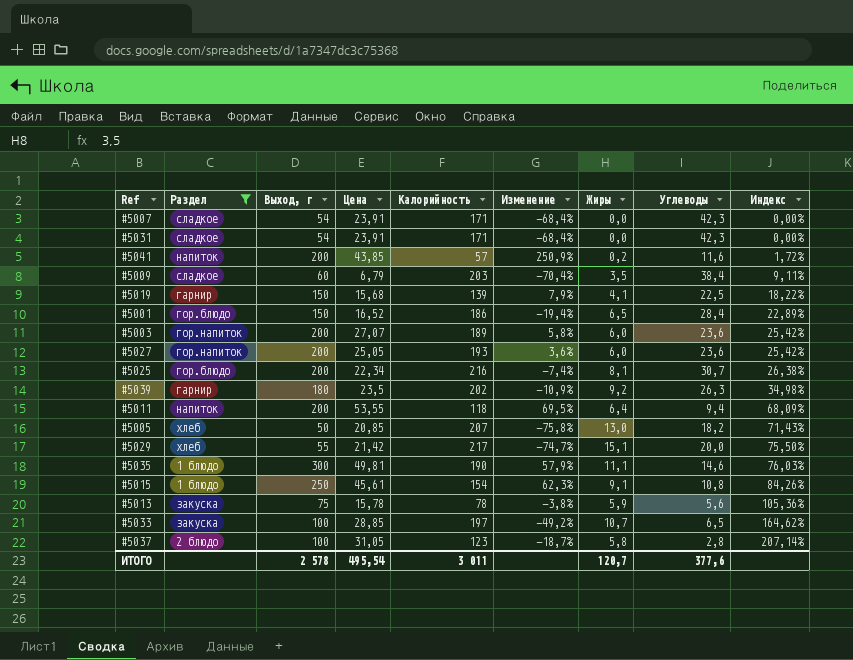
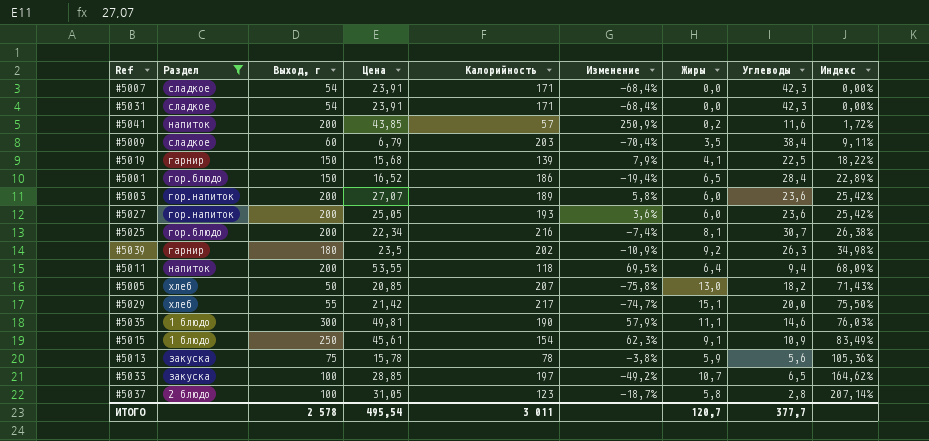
#5015 | Углеводы: 10,8 -> 10,9
#5015 | Индекс: 84,26% -> 83,49%
ИТОГО | Углеводы: 377,6 -> 377,7

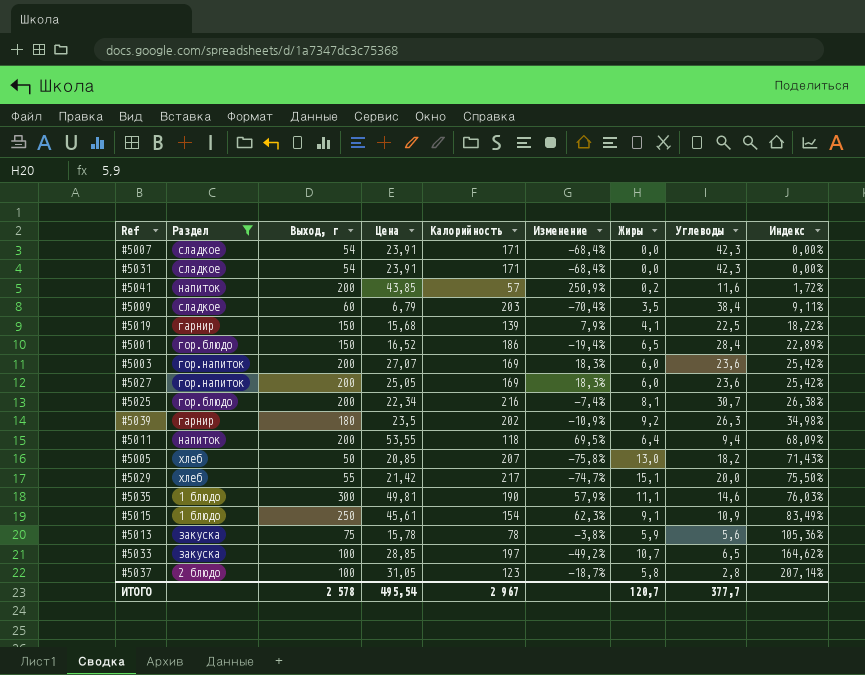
#5003 | Калорийность: 189 -> 169
#5003 | Изменение: 5,8% -> 18,3%
#5027 | Калорийность: 193 -> 169
#5027 | Изменение: 3,6% -> 18,3%
ИТОГО | Калорийность: 3 011 -> 2 967

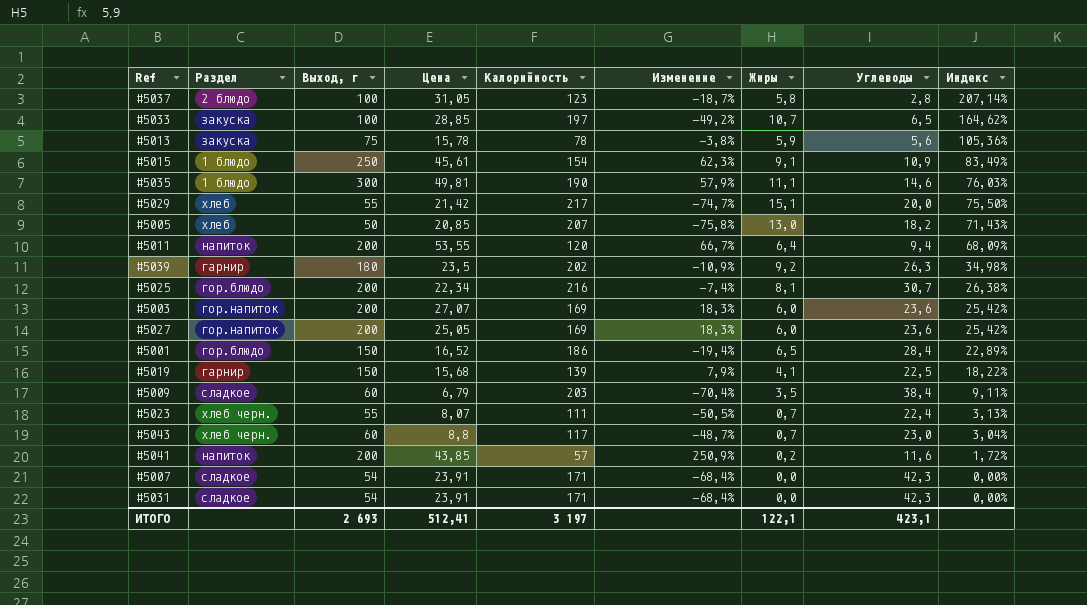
filter: Раздел != хлеб черн. -> none
row order: Индекс ascending -> Индекс descending
#5011 | Калорийность: 118 -> 120
#5011 | Изменение: 69,5% -> 66,7%
ИТОГО | Выход, г: 2 578 -> 2 693
ИТОГО | Цена: 495,54 -> 512,41
ИТОГО | Калорийность: 2 967 -> 3 197
ИТОГО | Жиры: 120,7 -> 122,1
ИТОГО | Углеводы: 377,7 -> 423,1

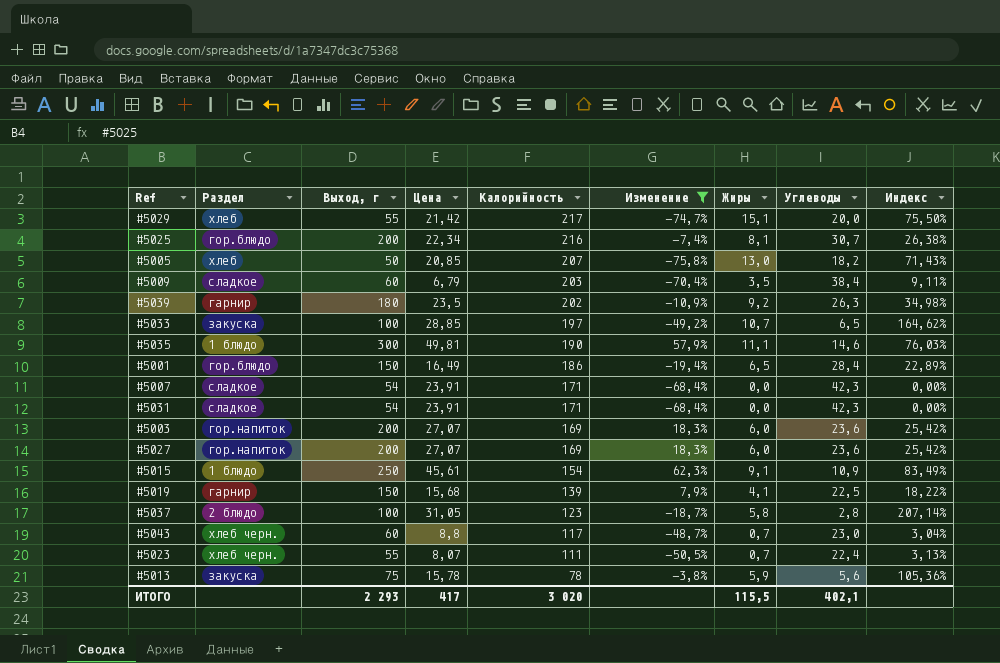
filter: none -> Изменение <= 62,3%
row order: Индекс descending -> Калорийность descending
#5001 | Цена: 16,52 -> 16,49
#5027 | Цена: 25,05 -> 27,07
ИТОГО | Выход, г: 2 693 -> 2 293
ИТОГО | Цена: 512,41 -> 417
ИТОГО | Калорийность: 3 197 -> 3 020
ИТОГО | Жиры: 122,1 -> 115,5
ИТОГО | Углеводы: 423,1 -> 402,1

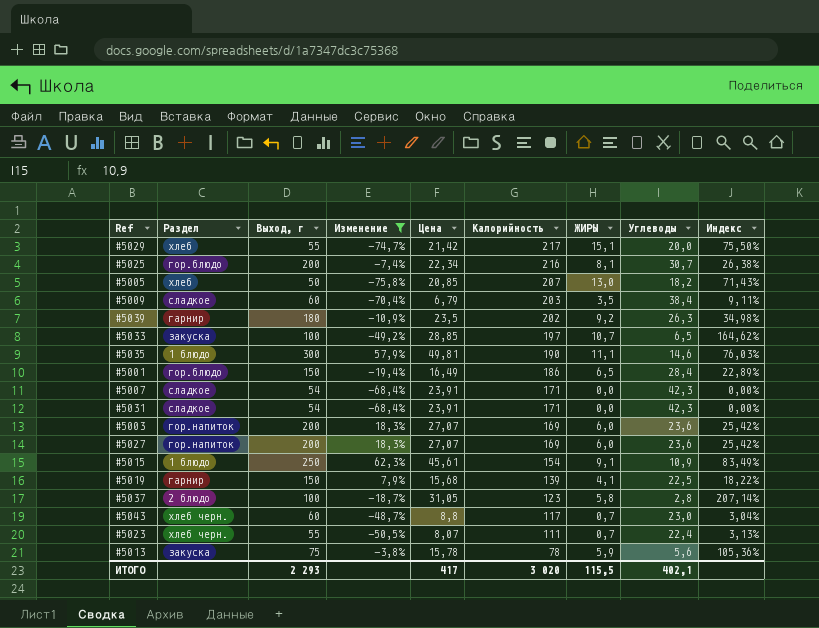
column Изменение | position: 6 -> 4
column name: Жиры -> ЖИРЫ

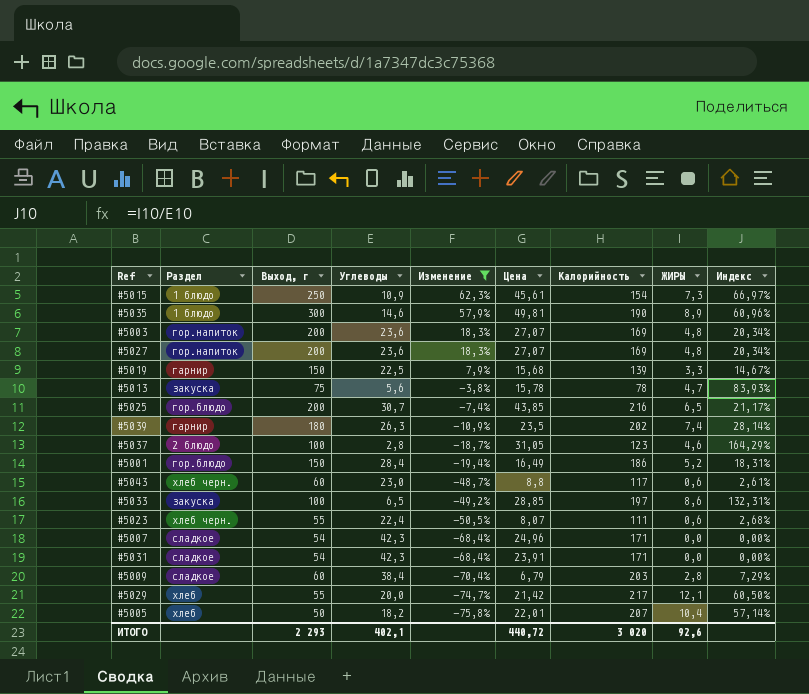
row order: Калорийность descending -> Изменение descending
column Углеводы | position: 8 -> 4
#5015 | ЖИРЫ: 9,1 -> 7,3
#5015 | Индекс: 83,49% -> 66,97%
#5035 | ЖИРЫ: 11,1 -> 8,9
#5035 | Индекс: 76,03% -> 60,96%
#5003 | ЖИРЫ: 6,0 -> 4,8
#5003 | Индекс: 25,42% -> 20,34%
#5027 | ЖИРЫ: 6,0 -> 4,8
#5027 | Индекс: 25,42% -> 20,34%
#5019 | ЖИРЫ: 4,1 -> 3,3
#5019 | Индекс: 18,22% -> 14,67%
#5013 | ЖИРЫ: 5,9 -> 4,7
#5013 | Индекс: 105,36% -> 83,93%
#5025 | Цена: 22,34 -> 43,85
#5025 | ЖИРЫ: 8,1 -> 6,5
#5025 | Индекс: 26,38% -> 21,17%
#5039 | ЖИРЫ: 9,2 -> 7,4
#5039 | Индекс: 34,98% -> 28,14%
#5037 | ЖИРЫ: 5,8 -> 4,6
#5037 | Индекс: 207,14% -> 164,29%
#5001 | ЖИРЫ: 6,5 -> 5,2
#5001 | Индекс: 22,89% -> 18,31%
#5043 | ЖИРЫ: 0,7 -> 0,6
#5043 | Индекс: 3,04% -> 2,61%
#5033 | ЖИРЫ: 10,7 -> 8,6
#5033 | Индекс: 164,62% -> 132,31%
#5023 | ЖИРЫ: 0,7 -> 0,6
#5023 | Индекс: 3,13% -> 2,68%
#5007 | Цена: 23,91 -> 24,96
#5009 | ЖИРЫ: 3,5 -> 2,8
#5009 | Индекс: 9,11% -> 7,29%
#5029 | ЖИРЫ: 15,1 -> 12,1
#5029 | Индекс: 75,50% -> 60,50%
#5005 | Цена: 20,85 -> 22,01
#5005 | ЖИРЫ: 13,0 -> 10,4
#5005 | Индекс: 71,43% -> 57,14%
ИТОГО | Цена: 417 -> 440,72
ИТОГО | ЖИРЫ: 115,5 -> 92,6

